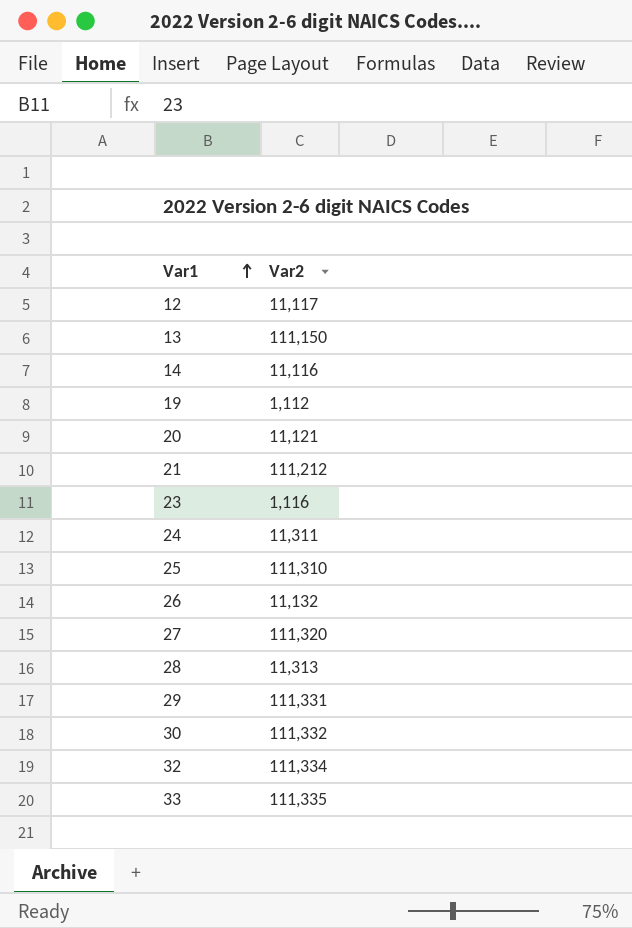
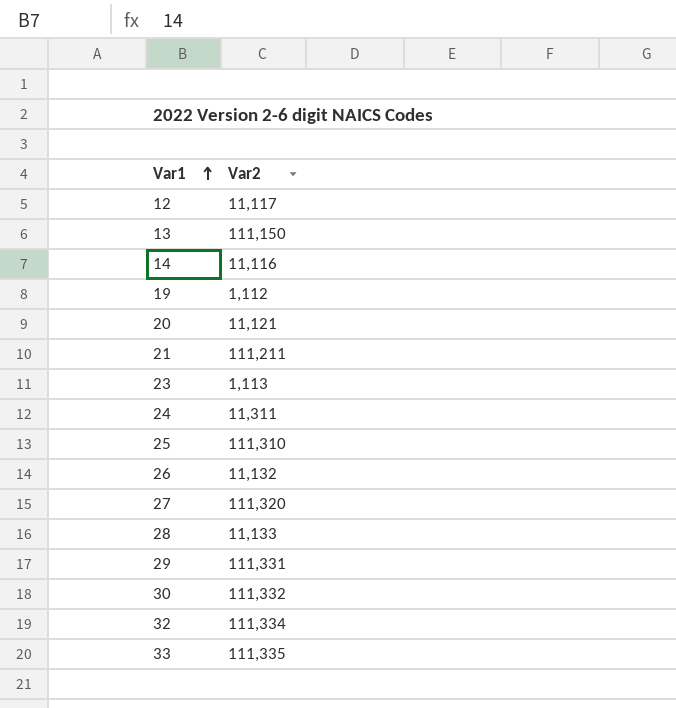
21 | Var2: 111,212 -> 111,211
23 | Var2: 1,116 -> 1,113
28 | Var2: 11,313 -> 11,133

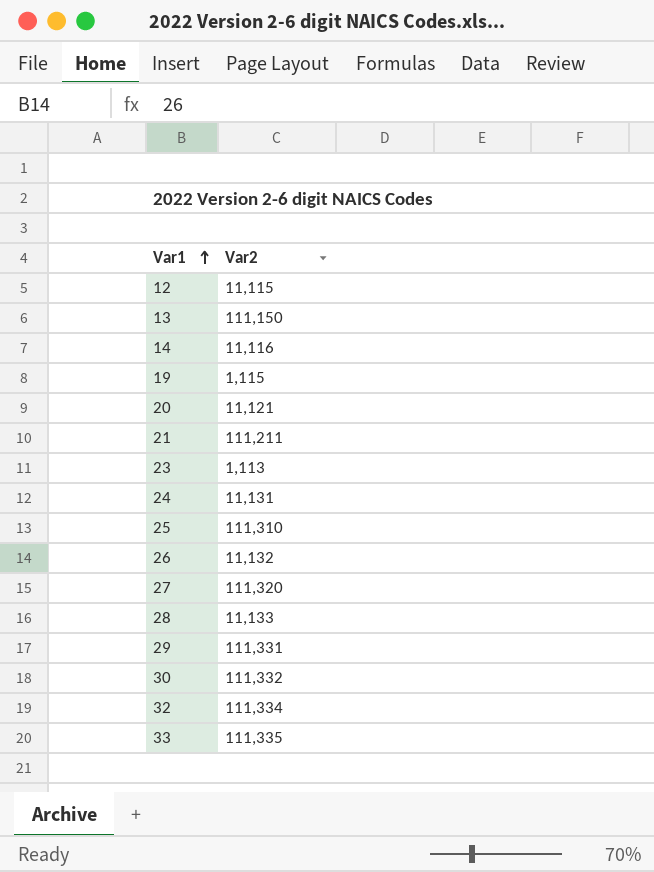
12 | Var2: 11,117 -> 11,115
19 | Var2: 1,112 -> 1,115
24 | Var2: 11,311 -> 11,131

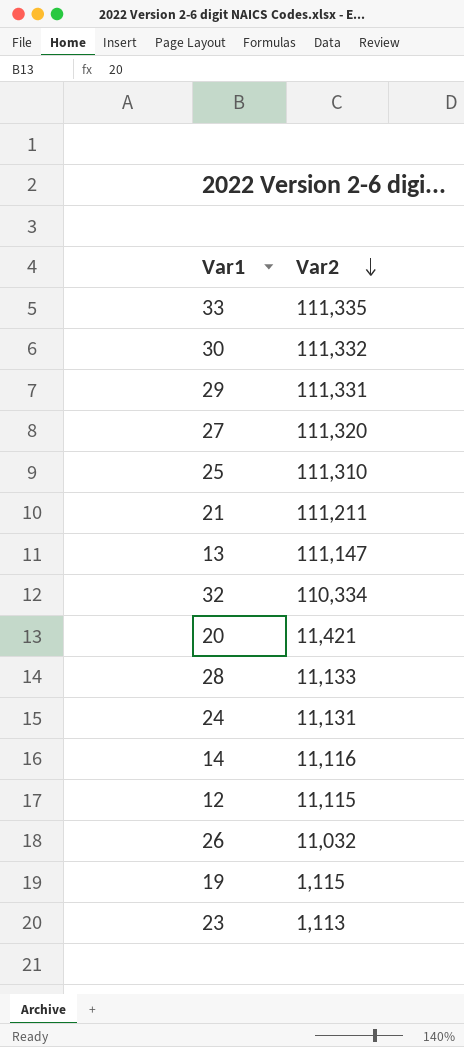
row order: Var1 ascending -> Var2 descending
13 | Var2: 111,150 -> 111,147
32 | Var2: 111,334 -> 110,334
20 | Var2: 11,121 -> 11,421
26 | Var2: 11,132 -> 11,032

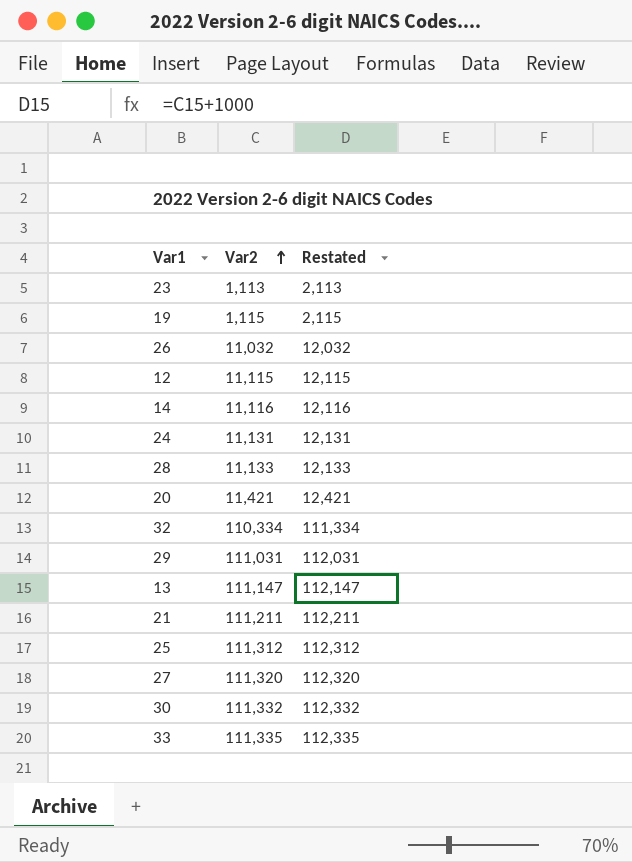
row order: Var2 descending -> Var2 ascending
column Restated | formula: none -> [Var2] + 1000
29 | Var2: 111,331 -> 111,031
25 | Var2: 111,310 -> 111,312

